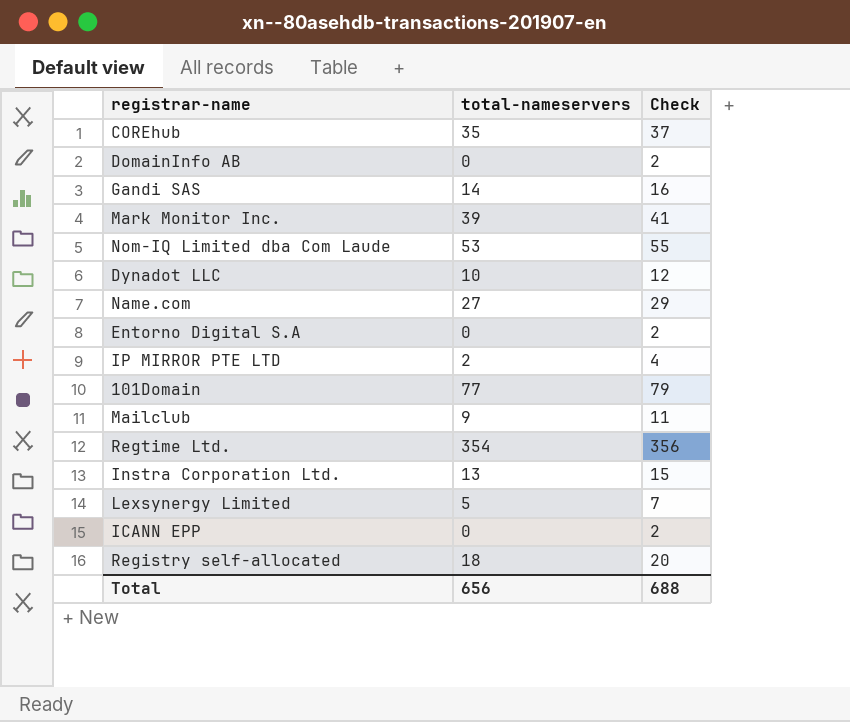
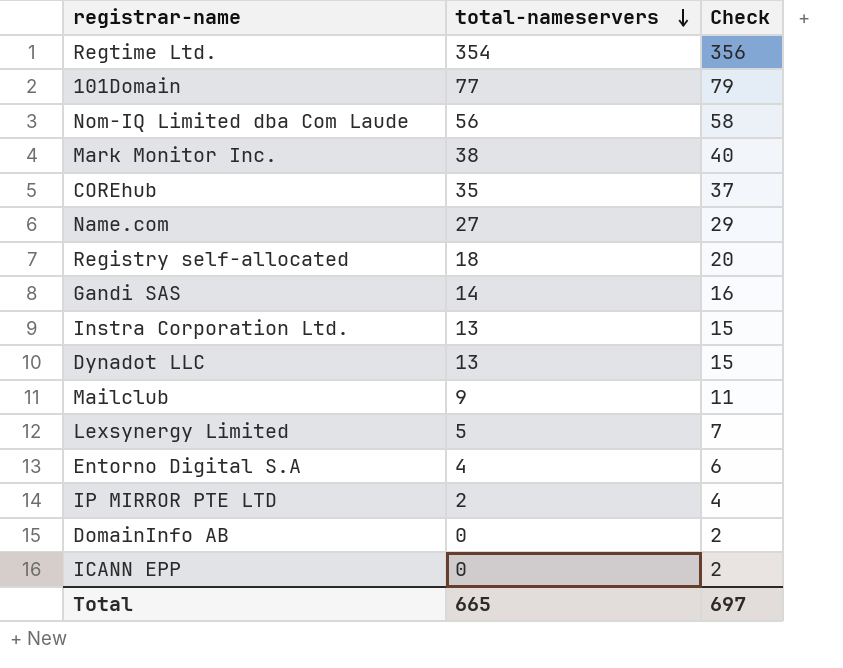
row order: none -> total-nameservers descending
Nom-IQ Limited dba Com Laude | total-nameservers: 53 -> 56
Nom-IQ Limited dba Com Laude | Check: 55 -> 58
Mark Monitor Inc. | total-nameservers: 39 -> 38
Mark Monitor Inc. | Check: 41 -> 40
Dynadot LLC | total-nameservers: 10 -> 13
Dynadot LLC | Check: 12 -> 15
Entorno Digital S.A | total-nameservers: 0 -> 4
Entorno Digital S.A | Check: 2 -> 6
Total | total-nameservers: 656 -> 665
Total | Check: 688 -> 697

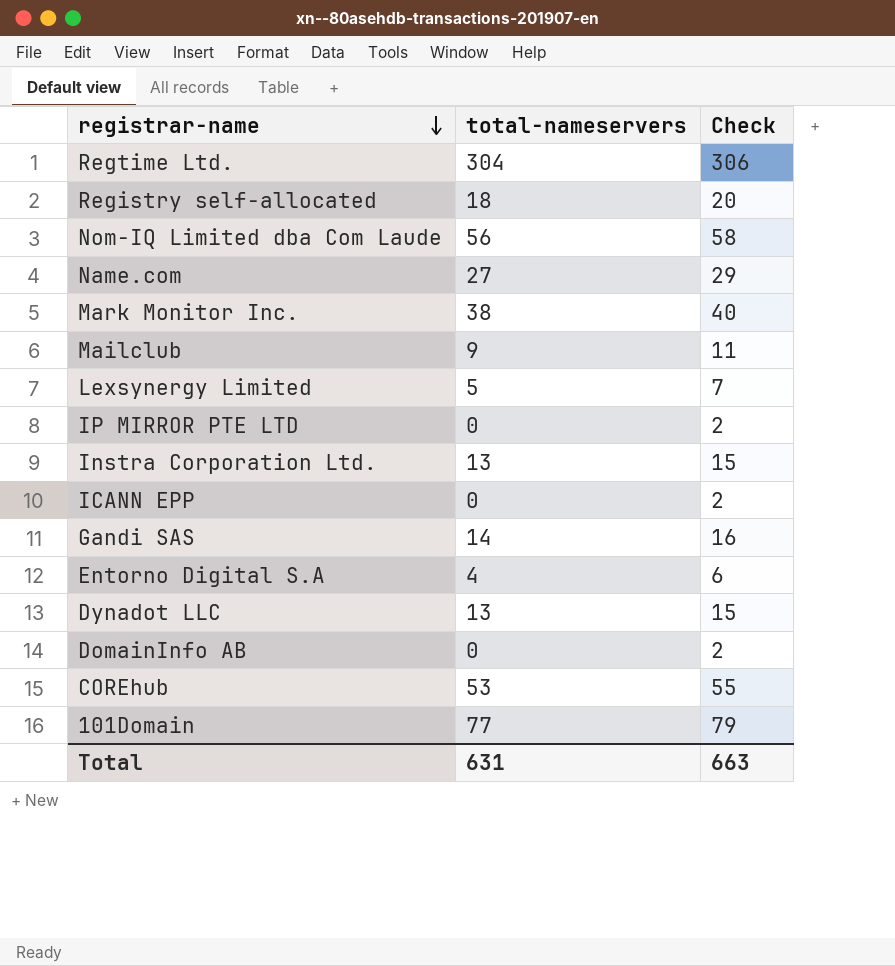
row order: total-nameservers descending -> registrar-name descending
Regtime Ltd. | total-nameservers: 354 -> 304
Regtime Ltd. | Check: 356 -> 306
IP MIRROR PTE LTD | total-nameservers: 2 -> 0
IP MIRROR PTE LTD | Check: 4 -> 2
COREhub | total-nameservers: 35 -> 53
COREhub | Check: 37 -> 55
Total | total-nameservers: 665 -> 631
Total | Check: 697 -> 663

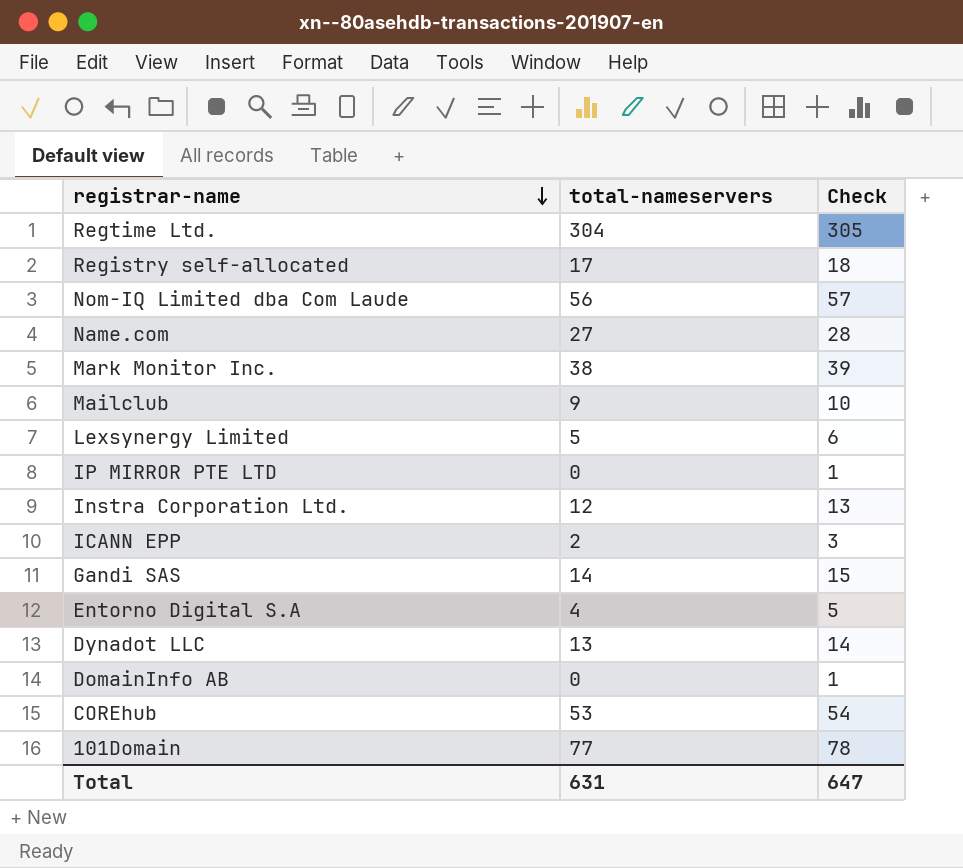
column Check | formula: [total-nameservers] + 2 -> [total-nameservers] + 1
Registry self-allocated | total-nameservers: 18 -> 17
Instra Corporation Ltd. | total-nameservers: 13 -> 12
ICANN EPP | total-nameservers: 0 -> 2
Total | Check: 663 -> 647

